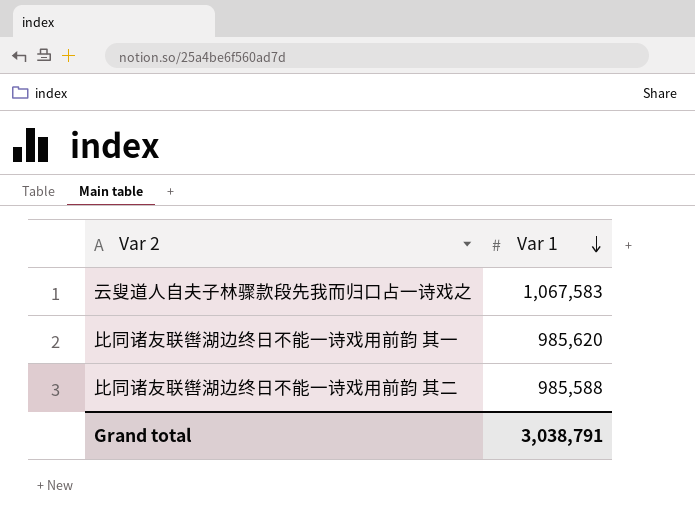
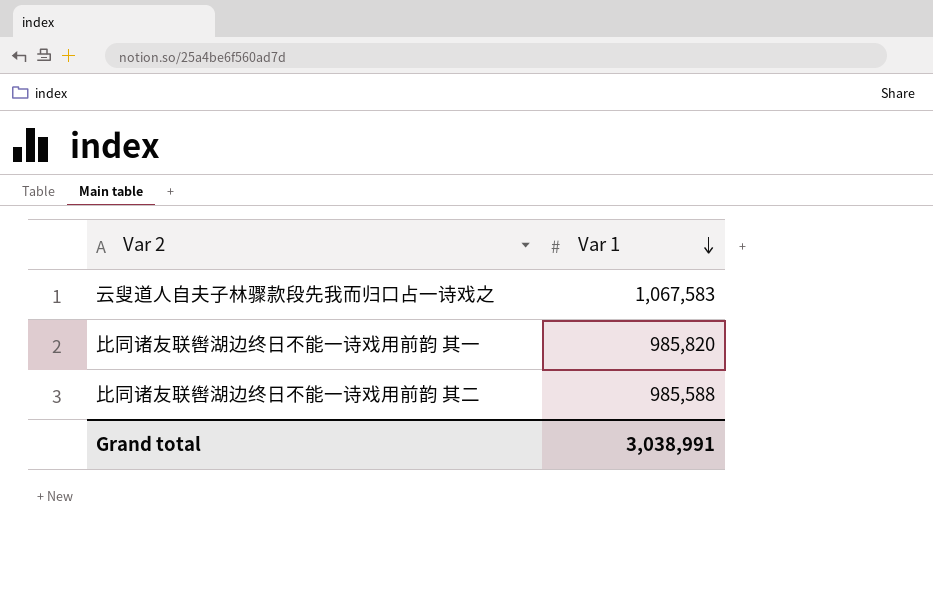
比同诸友联辔湖边终日不能一诗戏用前韵 其一 | Var 1: 985,620 -> 985,820
Grand total | Var 1: 3,038,791 -> 3,038,991

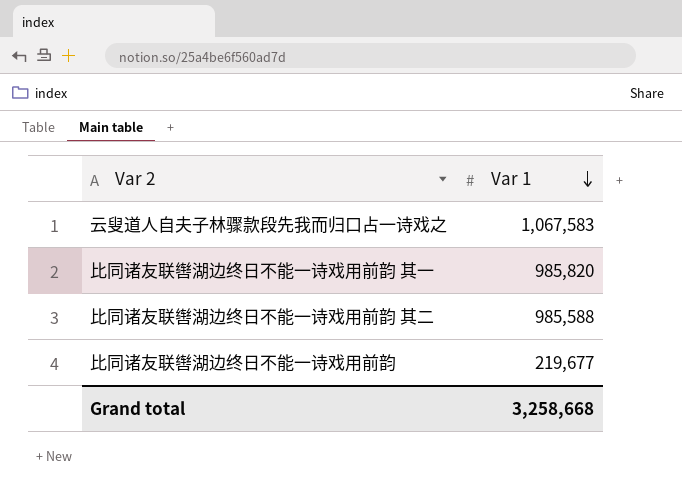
row 比同诸友联辔湖边终日不能一诗戏用前韵: none -> 219,677
Grand total | Var 1: 3,038,991 -> 3,258,668

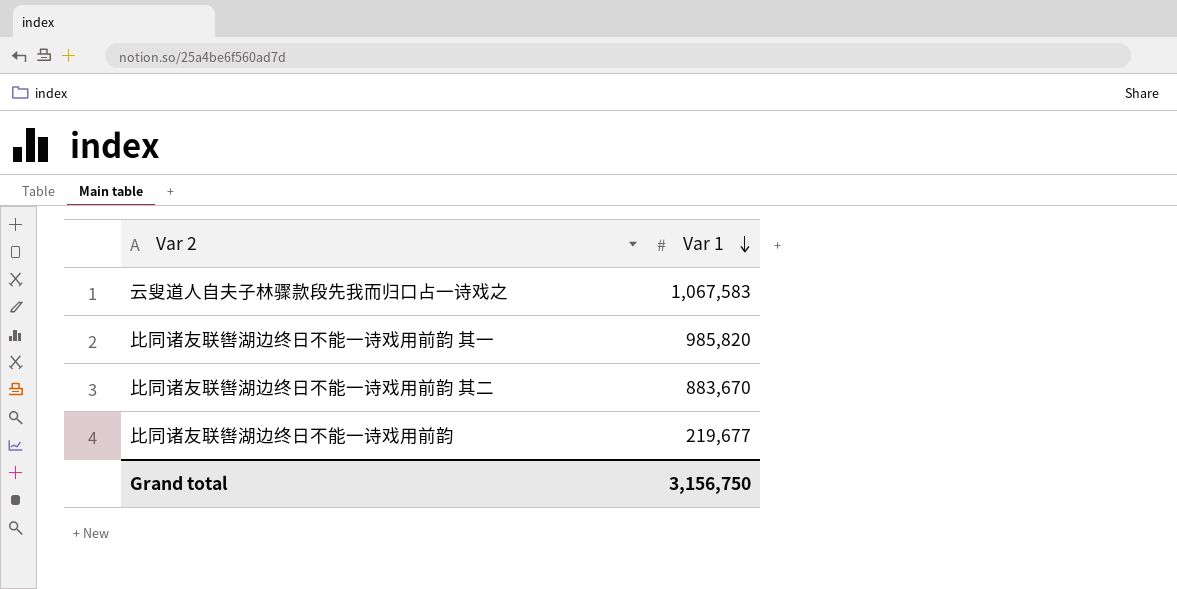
比同诸友联辔湖边终日不能一诗戏用前韵 其二 | Var 1: 985,588 -> 883,670
Grand total | Var 1: 3,258,668 -> 3,156,750

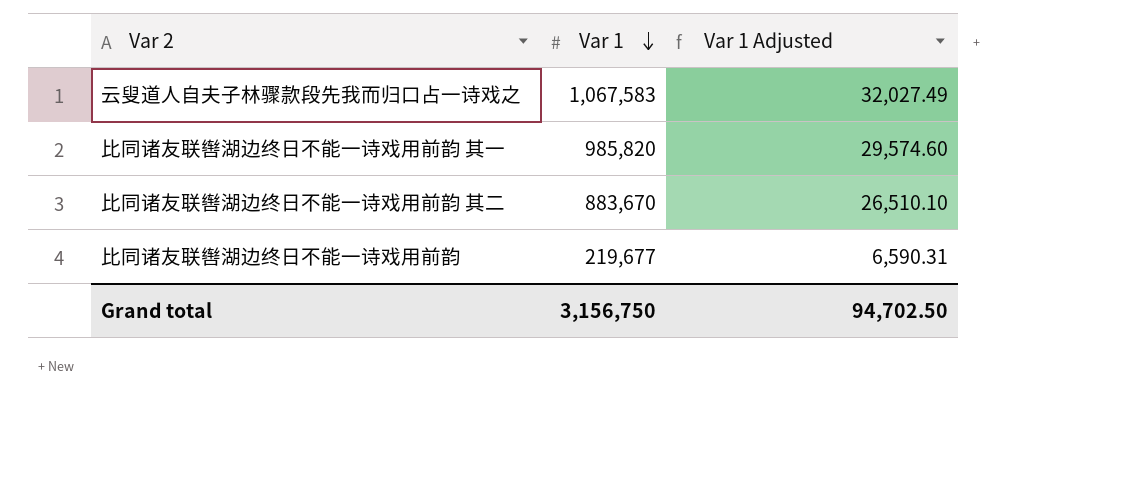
column Var 1 Adjusted | formula: none -> [Var 1] * 0.03

